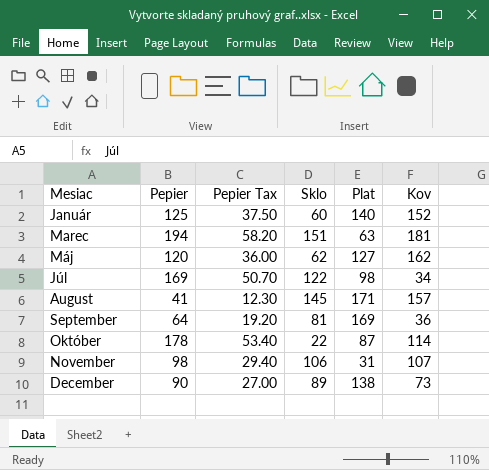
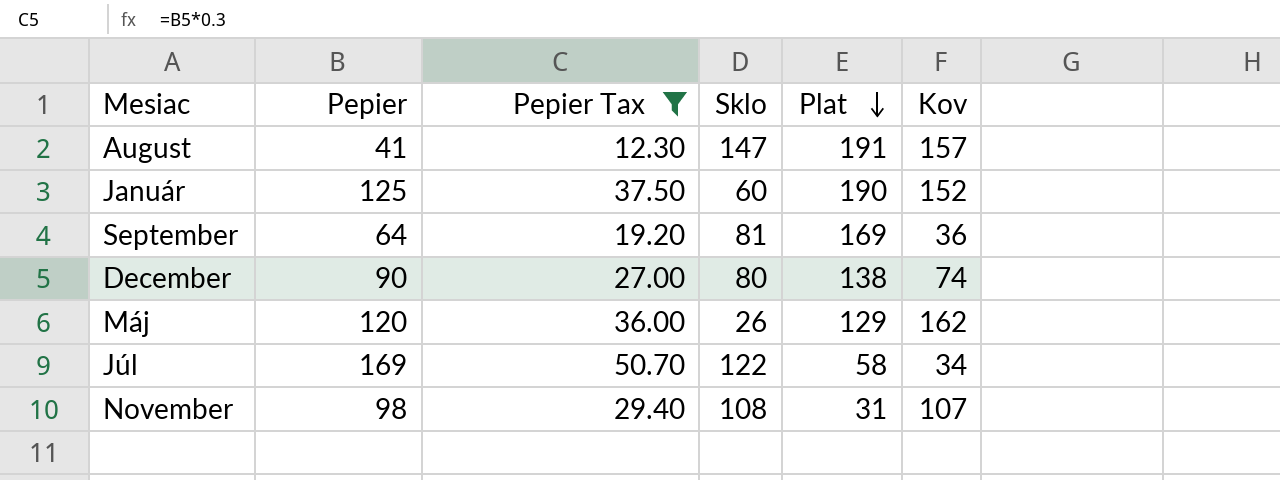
filter: none -> Pepier Tax <= 50.70
row order: none -> Plat descending
August | Sklo: 145 -> 147
August | Plat: 171 -> 191
Január | Plat: 140 -> 190
December | Sklo: 89 -> 80
December | Kov: 73 -> 74
Máj | Sklo: 62 -> 26
Máj | Plat: 127 -> 129
Júl | Plat: 98 -> 58
November | Sklo: 106 -> 108

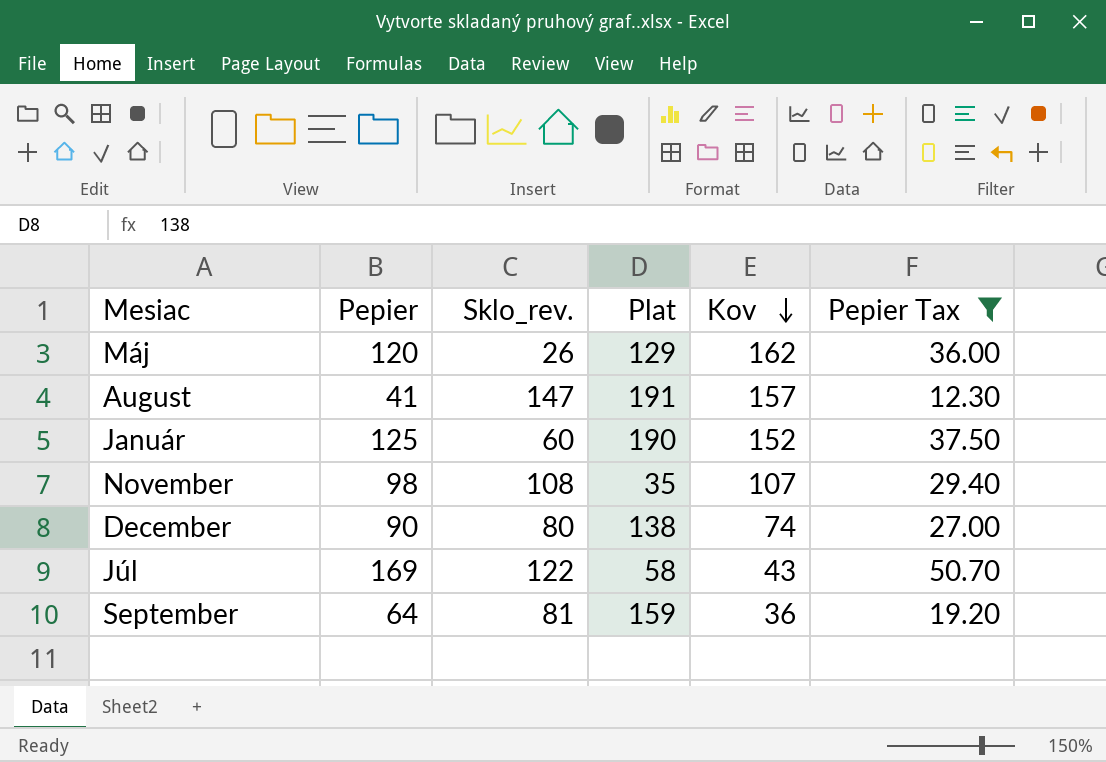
row order: Plat descending -> Kov descending
column name: Sklo -> Sklo_rev.
column Pepier Tax | position: 3 -> 6
November | Plat: 31 -> 35
Júl | Kov: 34 -> 43
September | Plat: 169 -> 159

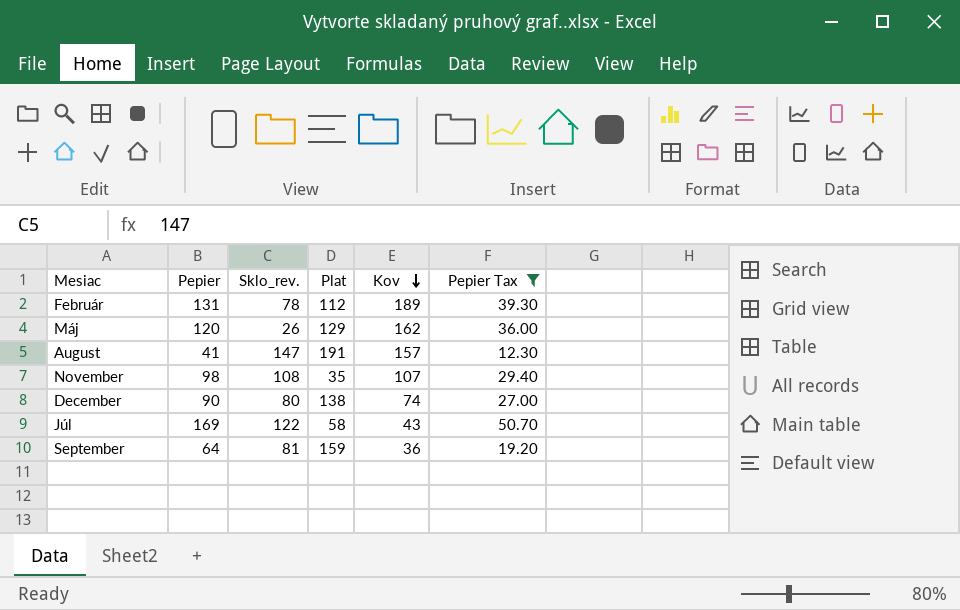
row Január: 125 | 60 | 190 | 152 | 37.50 -> none
row Február: none -> 131 | 78 | 112 | 189 | 39.30

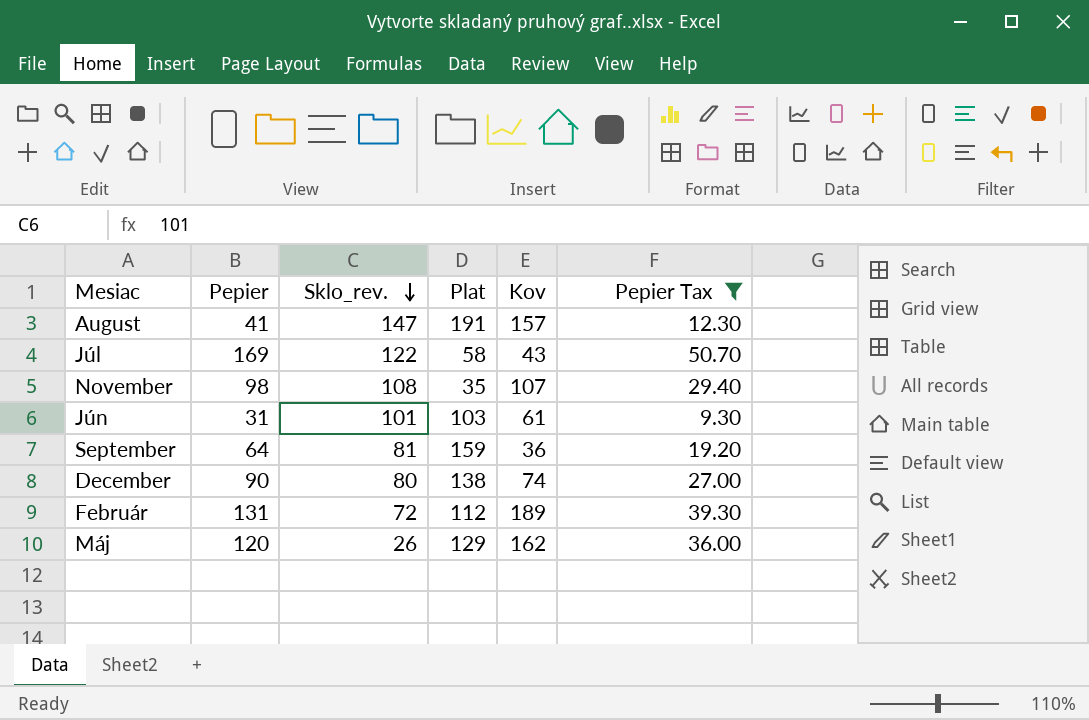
row order: Kov descending -> Sklo_rev. descending
row Jún: none -> 31 | 101 | 103 | 61 | 9.30
Február | Sklo_rev.: 78 -> 72

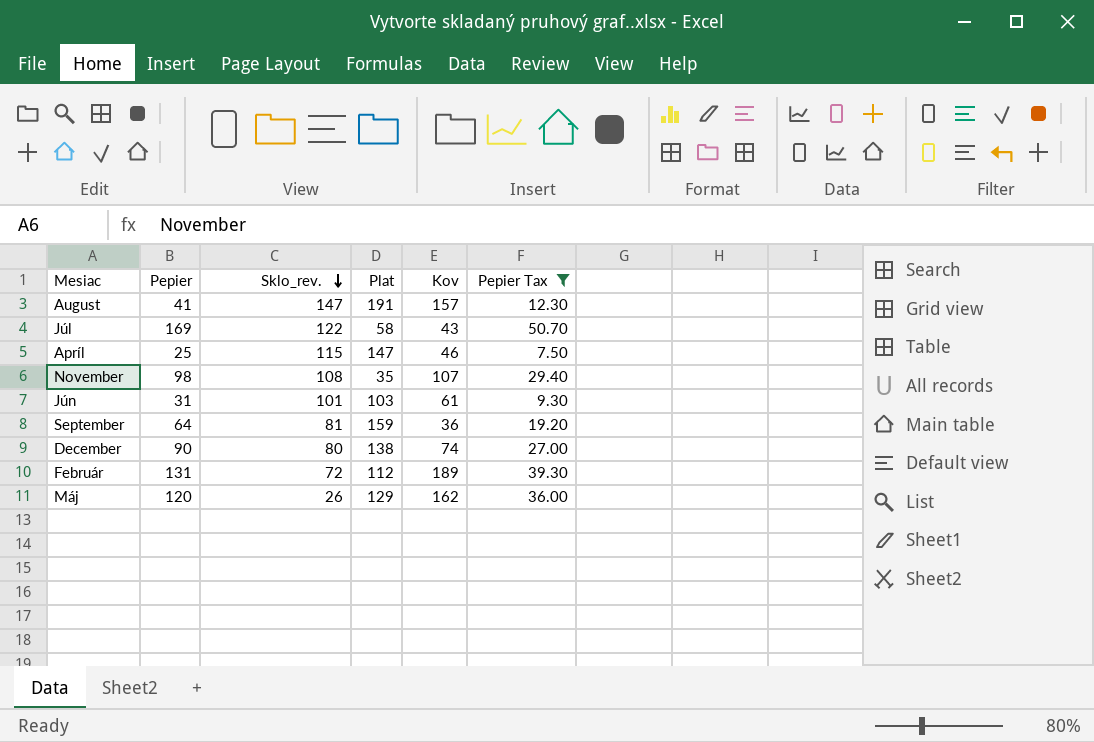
row Apríl: none -> 25 | 115 | 147 | 46 | 7.50

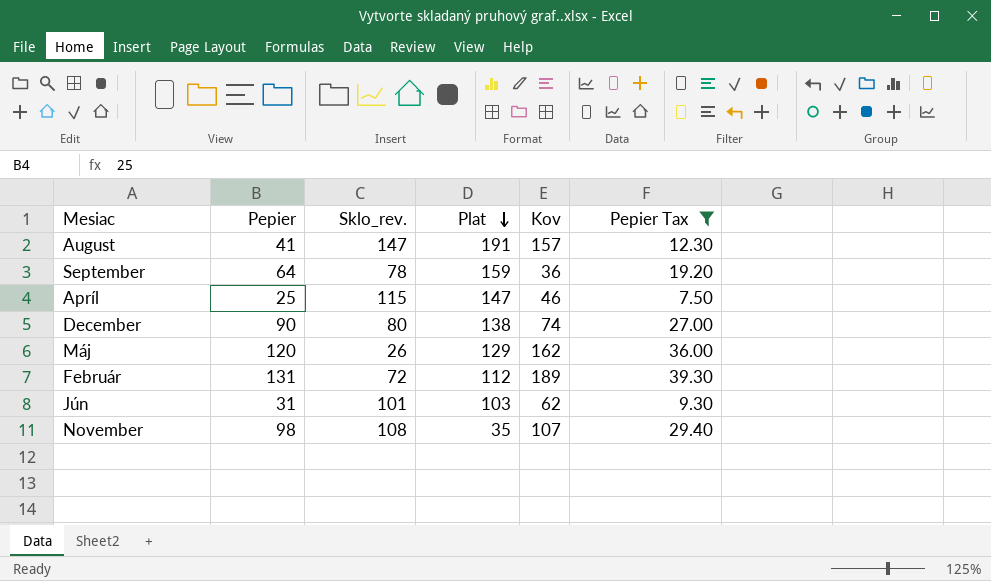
row order: Sklo_rev. descending -> Plat descending
row Júl: 169 | 122 | 58 | 43 | 50.70 -> none
September | Sklo_rev.: 81 -> 78
Jún | Kov: 61 -> 62

